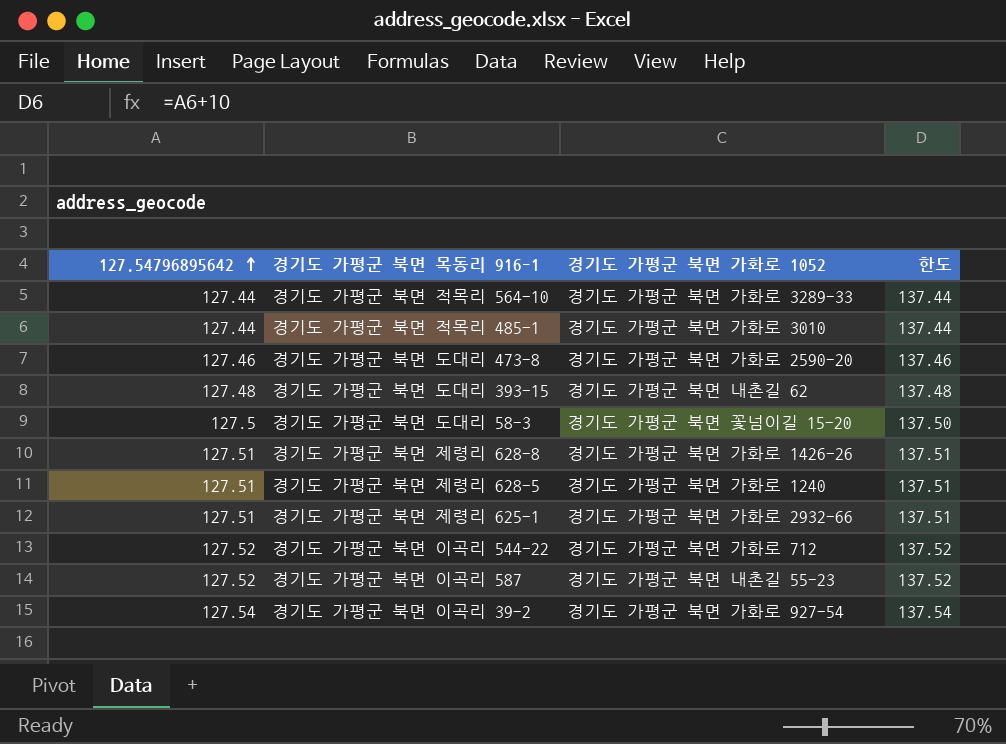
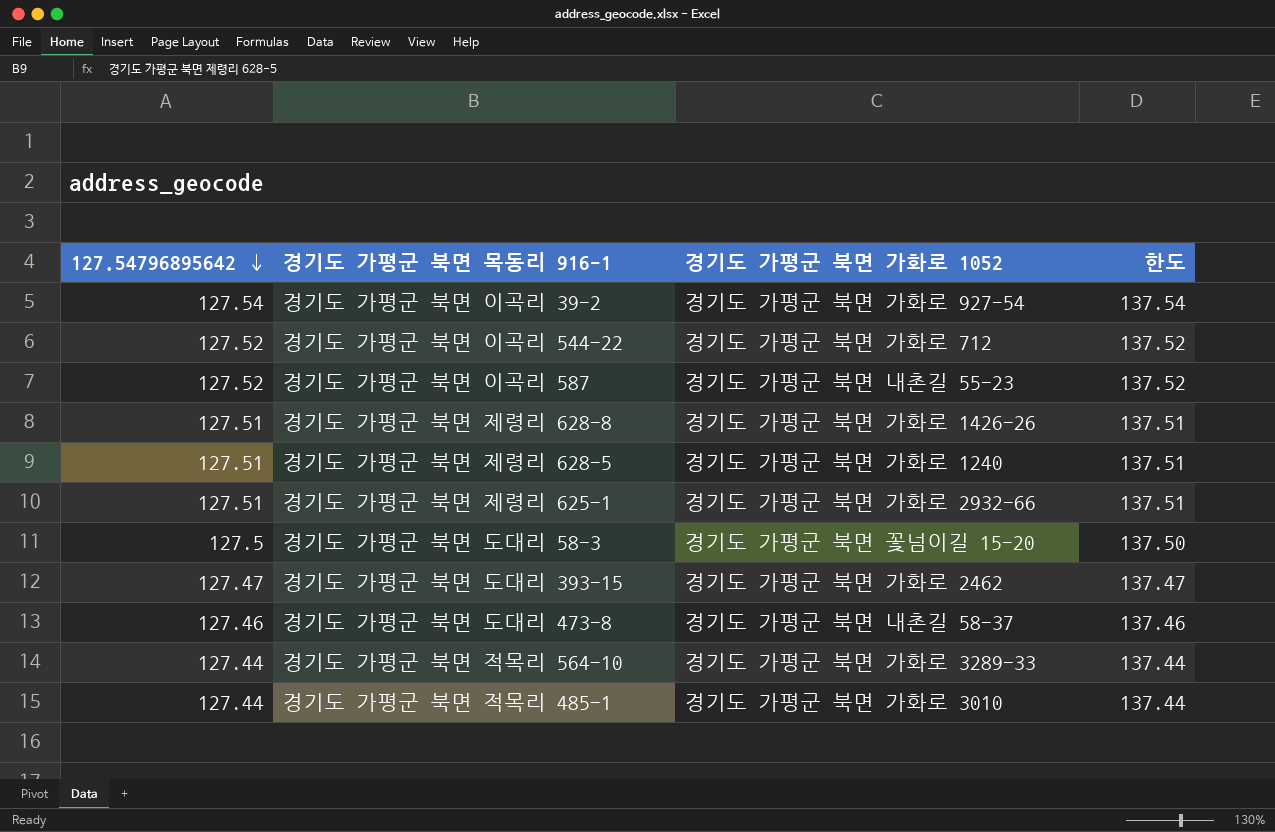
row order: 127.54796895642 ascending -> 127.54796895642 descending
경기도 가평군 북면 도대리 393-15 | 127.54796895642: 127.48 -> 127.47
경기도 가평군 북면 도대리 393-15 | 경기도 가평군 북면 가화로 1052: 경기도 가평군 북면 내촌길 62 -> 경기도 가평군 북면 가화로 2462
경기도 가평군 북면 도대리 393-15 | 한도: 137.48 -> 137.47
경기도 가평군 북면 도대리 473-8 | 경기도 가평군 북면 가화로 1052: 경기도 가평군 북면 가화로 2590-20 -> 경기도 가평군 북면 내촌길 58-37

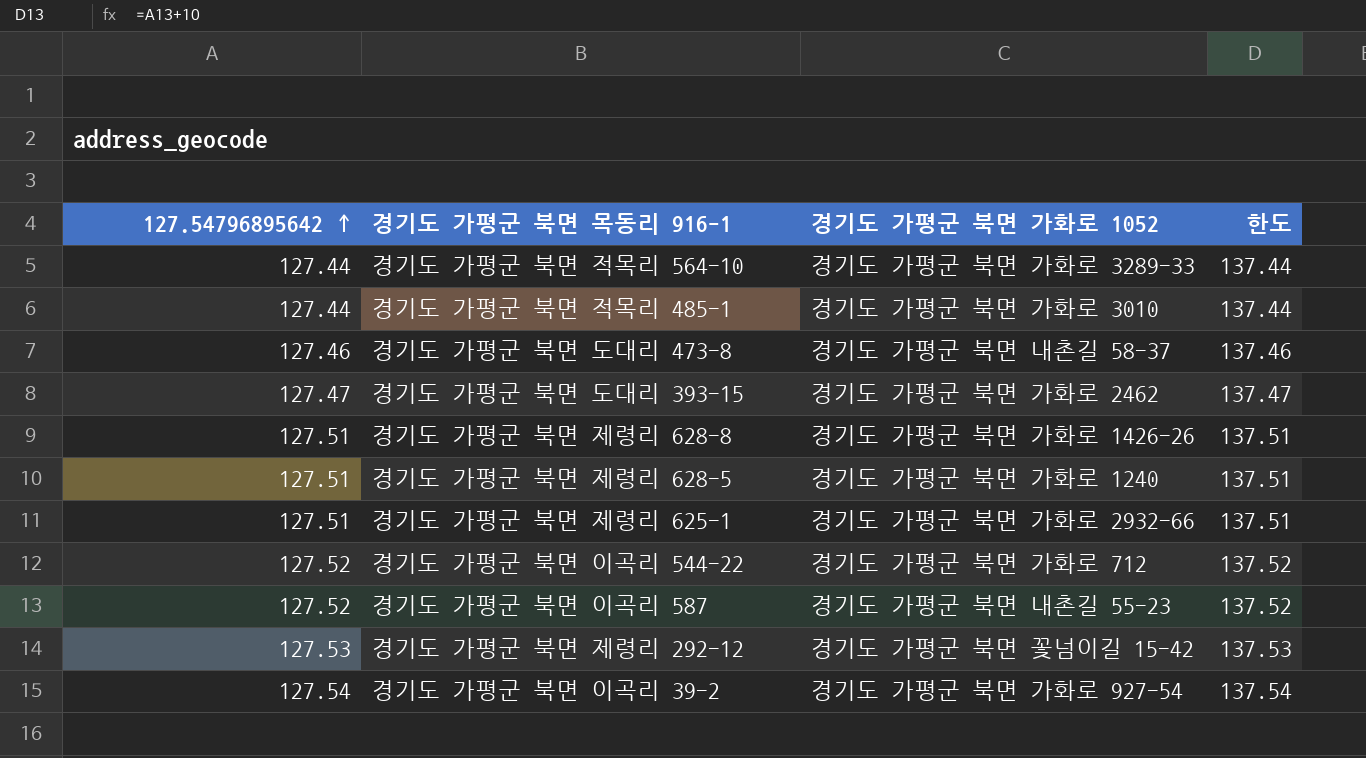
row order: 127.54796895642 descending -> 127.54796895642 ascending
row 경기도 가평군 북면 도대리 58-3: 127.5 | 경기도 가평군 북면 꽃넘이길 15-20 | 137.50 -> none
row 경기도 가평군 북면 제령리 292-12: none -> 127.53 | 경기도 가평군 북면 꽃넘이길 15-42 | 137.53

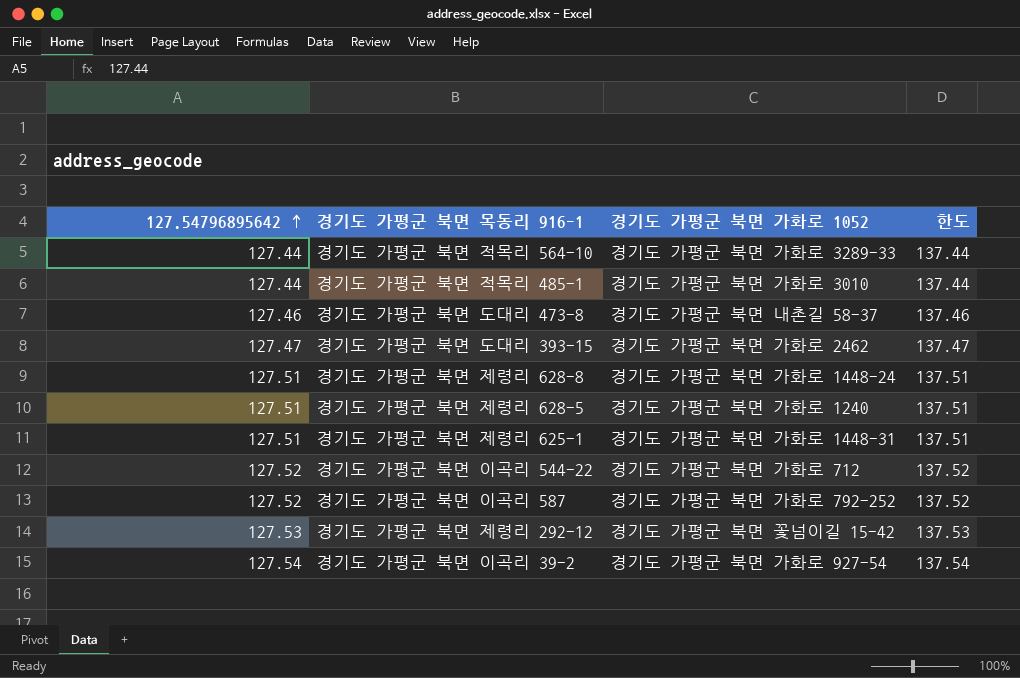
경기도 가평군 북면 제령리 628-8 | 경기도 가평군 북면 가화로 1052: 경기도 가평군 북면 가화로 1426-26 -> 경기도 가평군 북면 가화로 1448-24
경기도 가평군 북면 제령리 625-1 | 경기도 가평군 북면 가화로 1052: 경기도 가평군 북면 가화로 2932-66 -> 경기도 가평군 북면 가화로 1448-31
경기도 가평군 북면 이곡리 587 | 경기도 가평군 북면 가화로 1052: 경기도 가평군 북면 내촌길 55-23 -> 경기도 가평군 북면 가화로 792-252

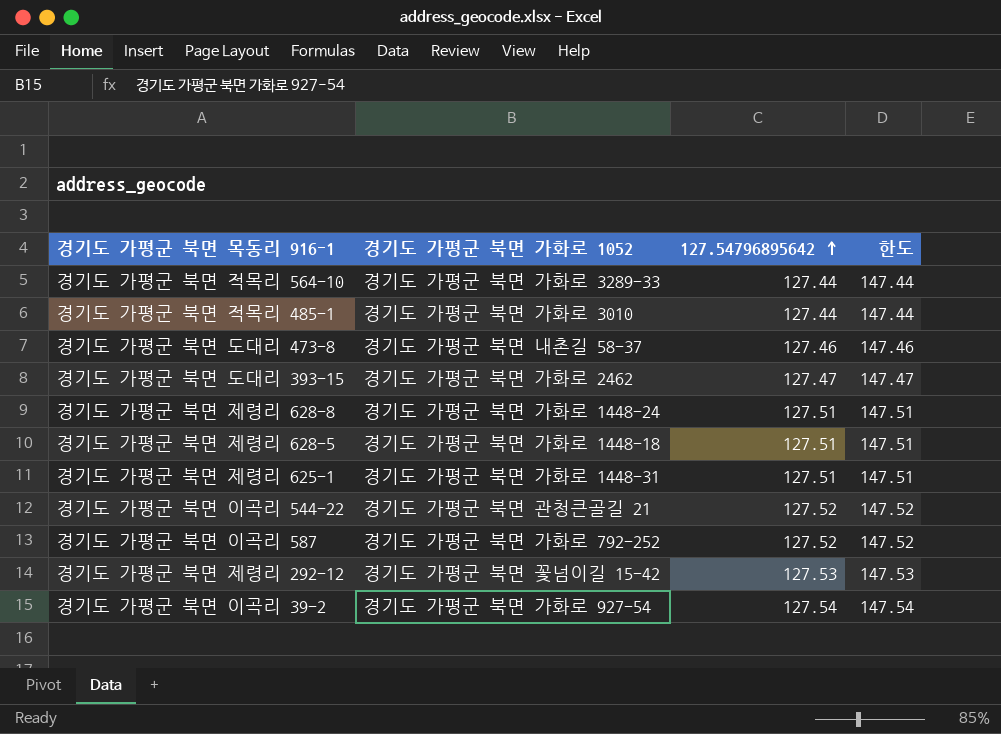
column 127.54796895642 | position: 1 -> 3
column 한도 | formula: [127.54796895642] + 10 -> [127.54796895642] + 20
경기도 가평군 북면 제령리 628-5 | 경기도 가평군 북면 가화로 1052: 경기도 가평군 북면 가화로 1240 -> 경기도 가평군 북면 가화로 1448-18
경기도 가평군 북면 이곡리 544-22 | 경기도 가평군 북면 가화로 1052: 경기도 가평군 북면 가화로 712 -> 경기도 가평군 북면 관청큰골길 21

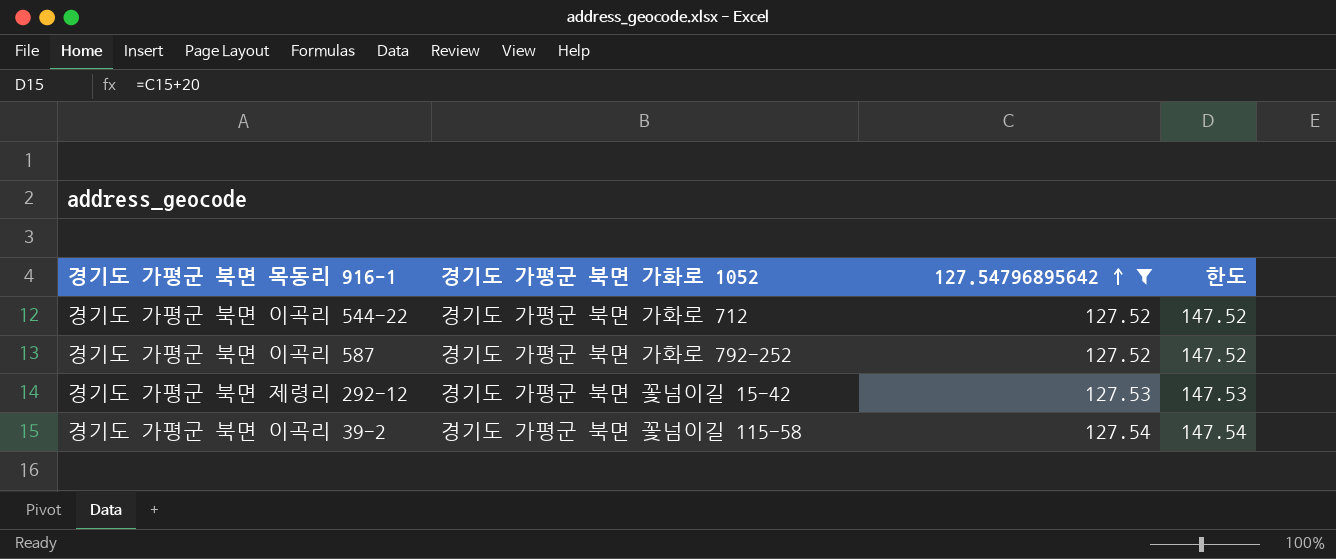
filter: none -> 127.54796895642 >= 127.52
경기도 가평군 북면 이곡리 544-22 | 경기도 가평군 북면 가화로 1052: 경기도 가평군 북면 관청큰골길 21 -> 경기도 가평군 북면 가화로 712
경기도 가평군 북면 이곡리 39-2 | 경기도 가평군 북면 가화로 1052: 경기도 가평군 북면 가화로 927-54 -> 경기도 가평군 북면 꽃넘이길 115-58

